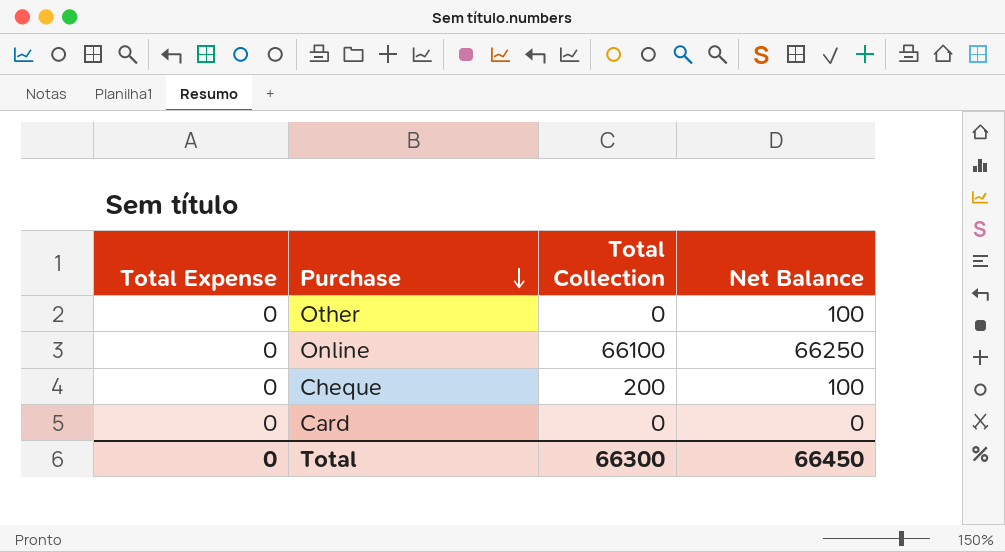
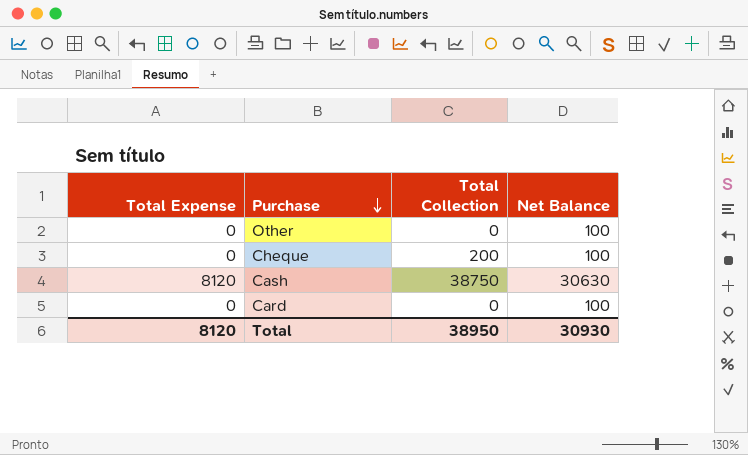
row Online: 0 | 66100 | 66250 -> none
row Cash: none -> 8120 | 38750 | 30630
Card | Net Balance: 0 -> 100
Total | Total Expense: 0 -> 8120
Total | Total Collection: 66300 -> 38950
Total | Net Balance: 66450 -> 30930

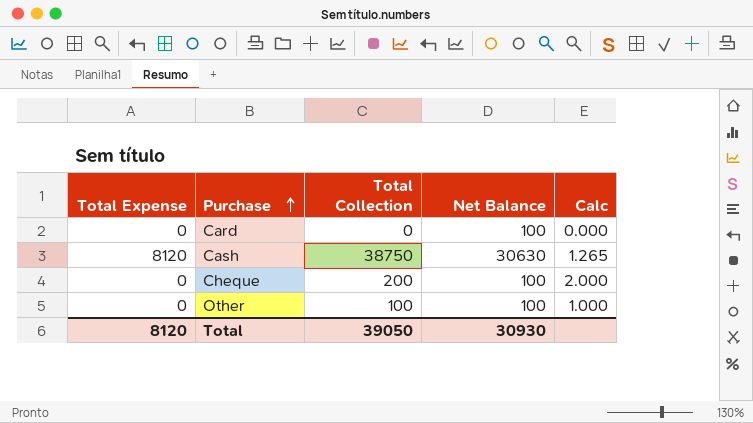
row order: Purchase descending -> Purchase ascending
column Calc | formula: none -> [Total Collection] / [Net Balance]
Other | Total Collection: 0 -> 100
Total | Total Collection: 38950 -> 39050

